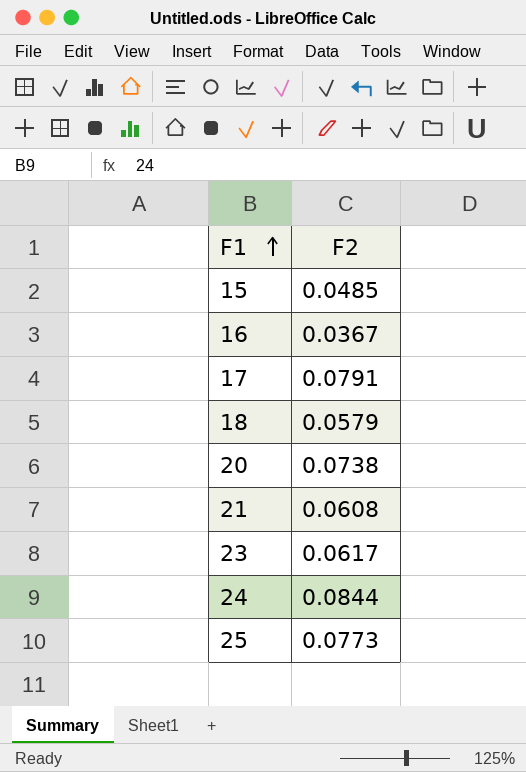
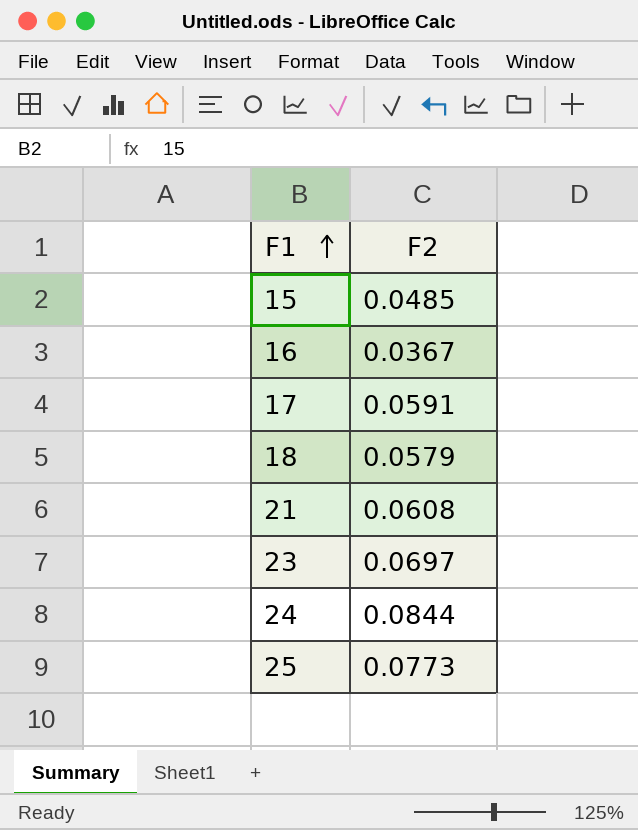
row 20: 0.0738 -> none
17 | F2: 0.0791 -> 0.0591
23 | F2: 0.0617 -> 0.0697

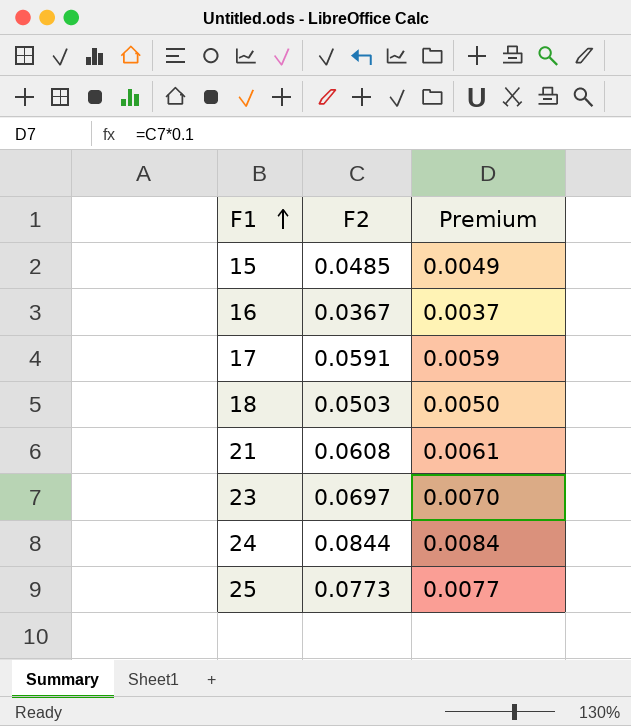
column Premium | formula: none -> [F2] * 0.1
18 | F2: 0.0579 -> 0.0503

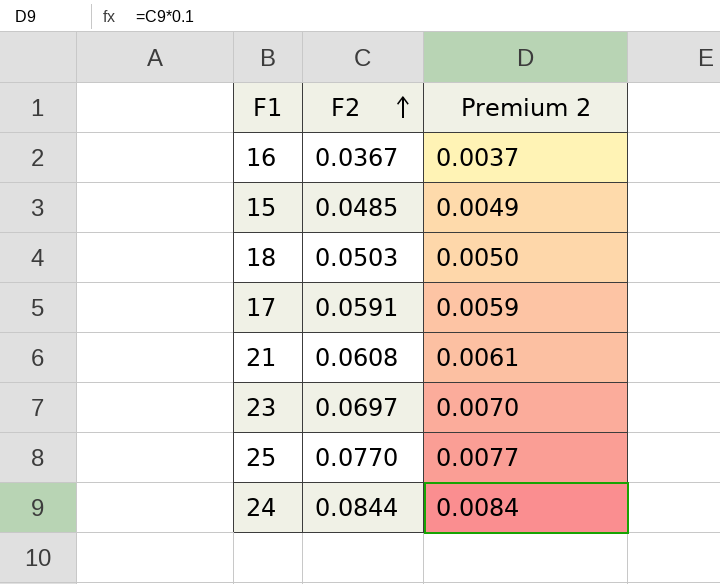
row order: F1 ascending -> F2 ascending
column name: Premium -> Premium 2
25 | F2: 0.0773 -> 0.0770

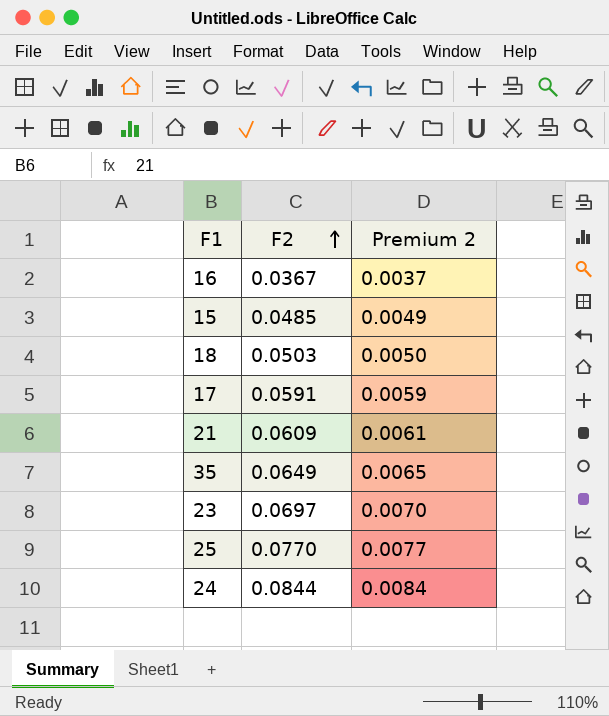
21 | F2: 0.0608 -> 0.0609
row 35: none -> 0.0649 | 0.0065

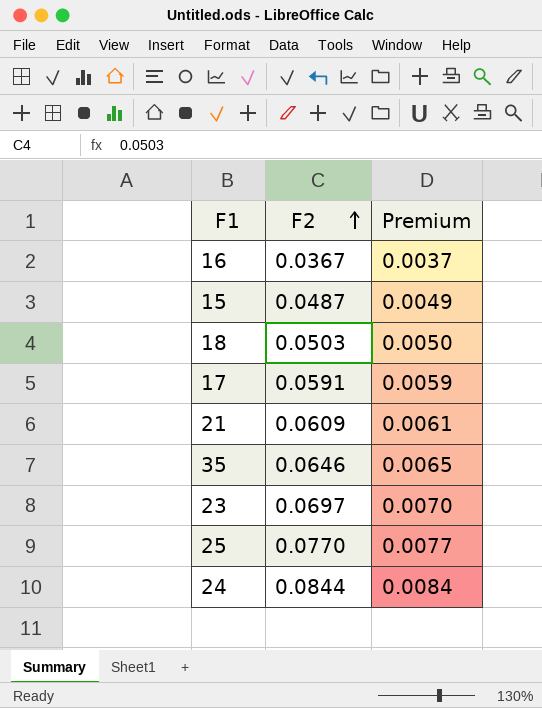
column name: Premium 2 -> Premium
15 | F2: 0.0485 -> 0.0487
35 | F2: 0.0649 -> 0.0646

